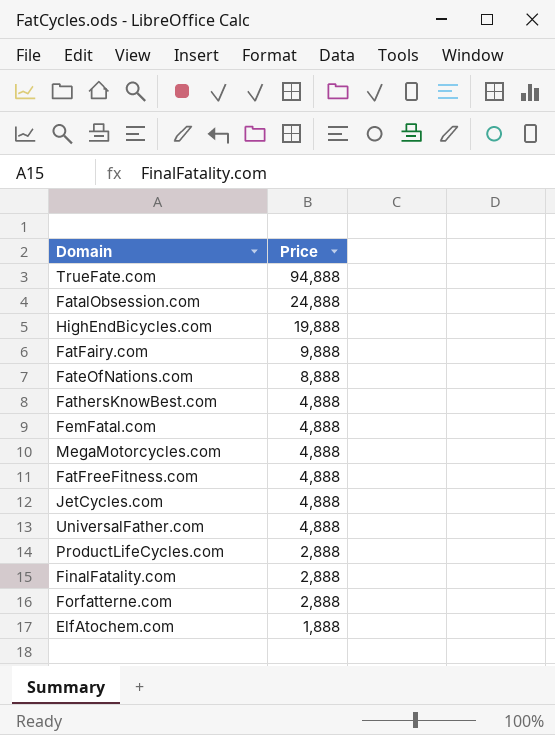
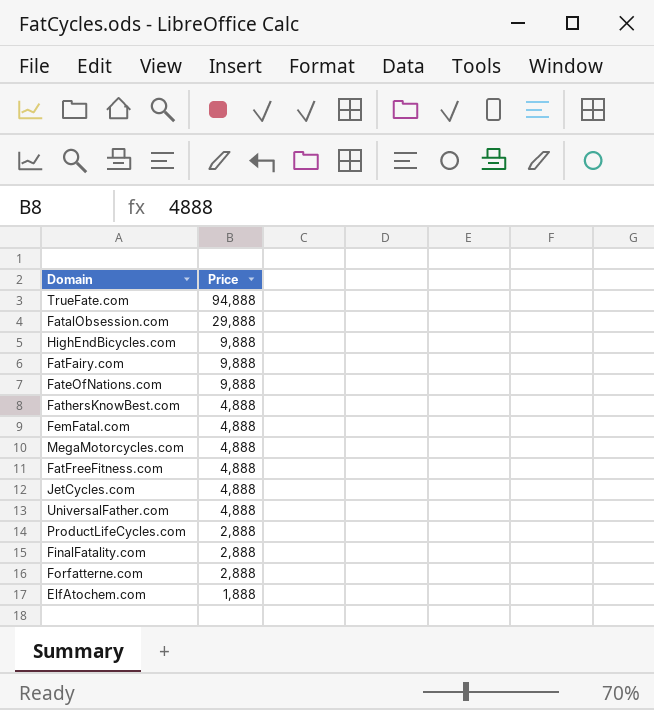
FatalObsession.com | Price: 24,888 -> 29,888
HighEndBicycles.com | Price: 19,888 -> 9,888
FateOfNations.com | Price: 8,888 -> 9,888

